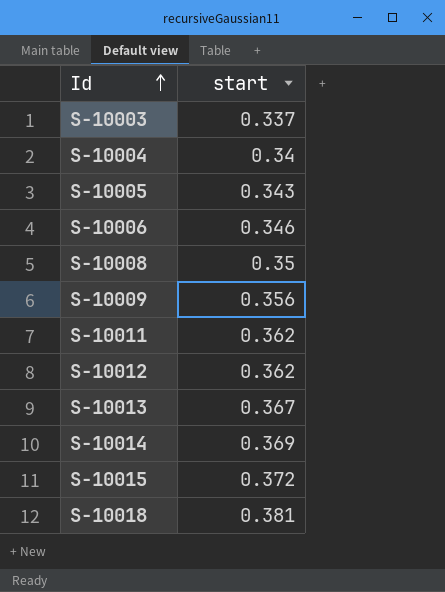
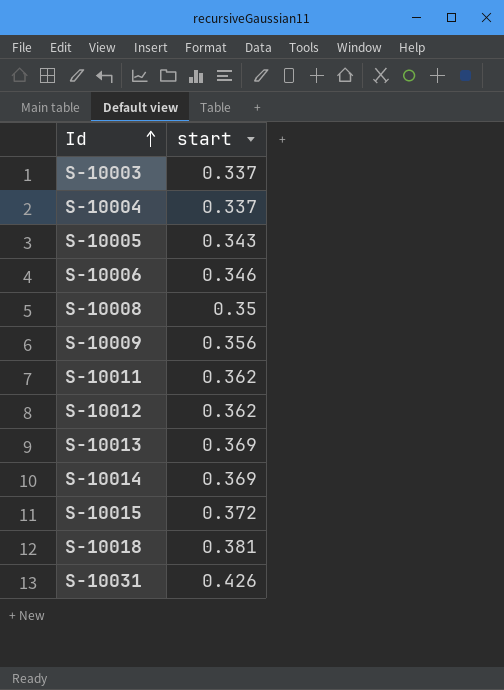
S-10004 | start: 0.34 -> 0.337
S-10013 | start: 0.367 -> 0.369
row S-10031: none -> 0.426

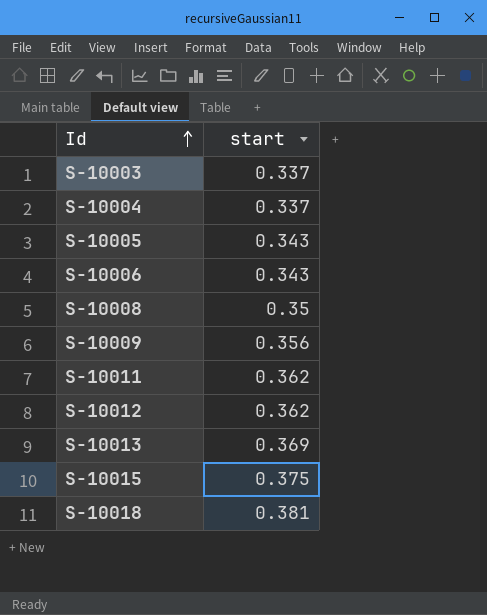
row S-10014: 0.369 -> none
row S-10031: 0.426 -> none
S-10006 | start: 0.346 -> 0.343
S-10015 | start: 0.372 -> 0.375

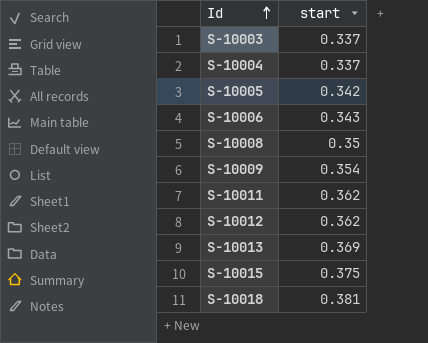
S-10005 | start: 0.343 -> 0.342
S-10009 | start: 0.356 -> 0.354

